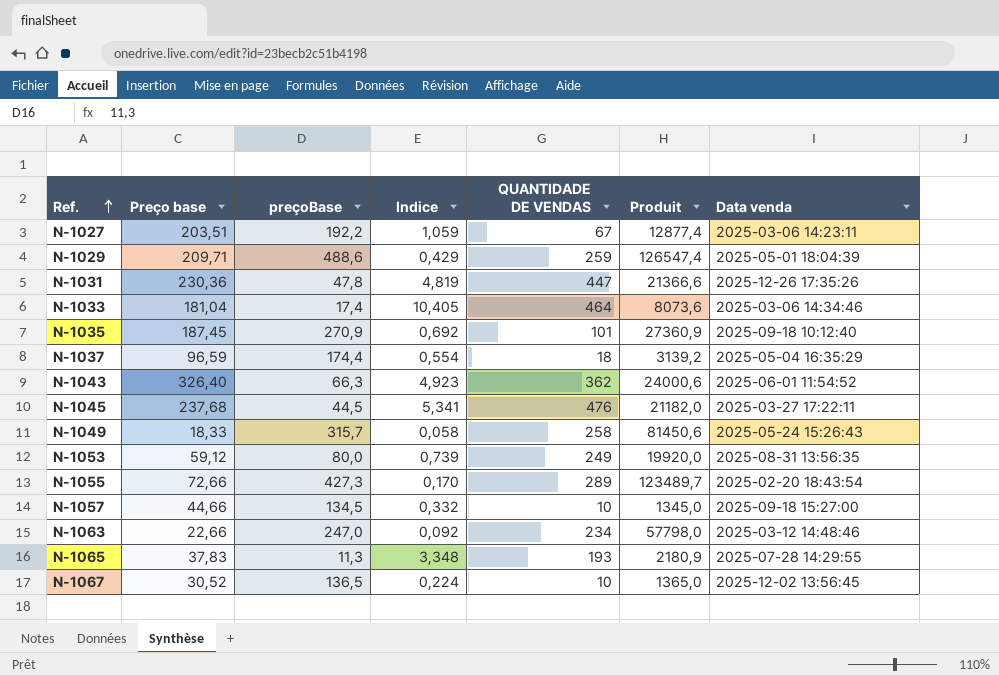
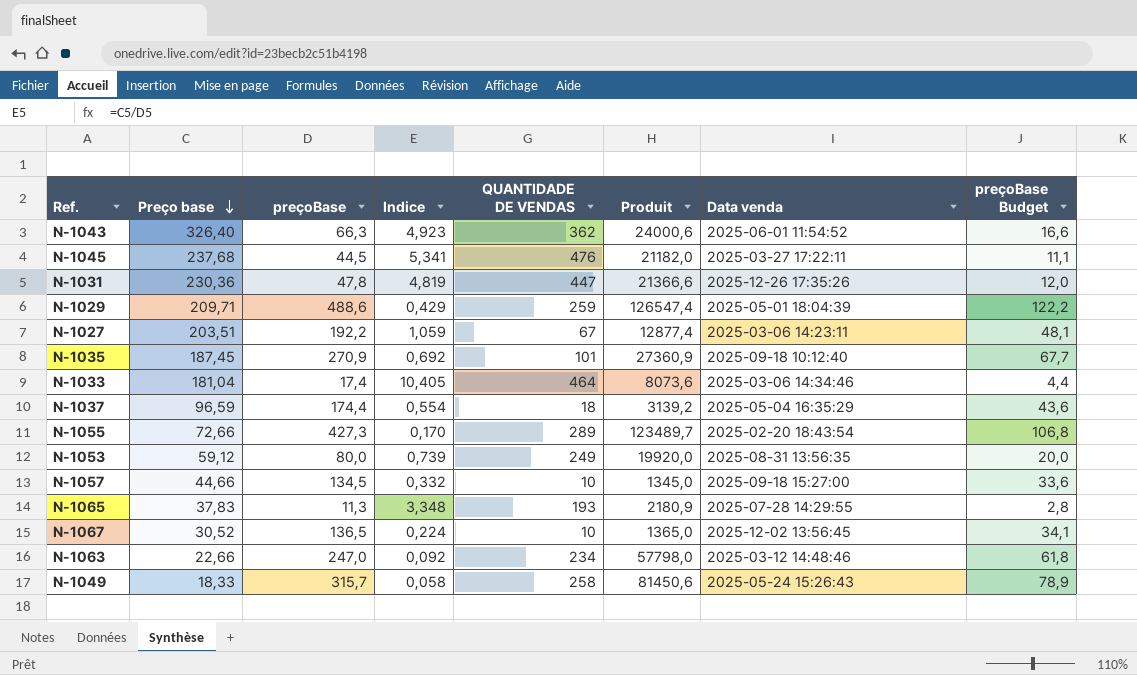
row order: Ref. ascending -> Preço base descending
column preçoBase Budget | formula: none -> [preçoBase] * 0,25

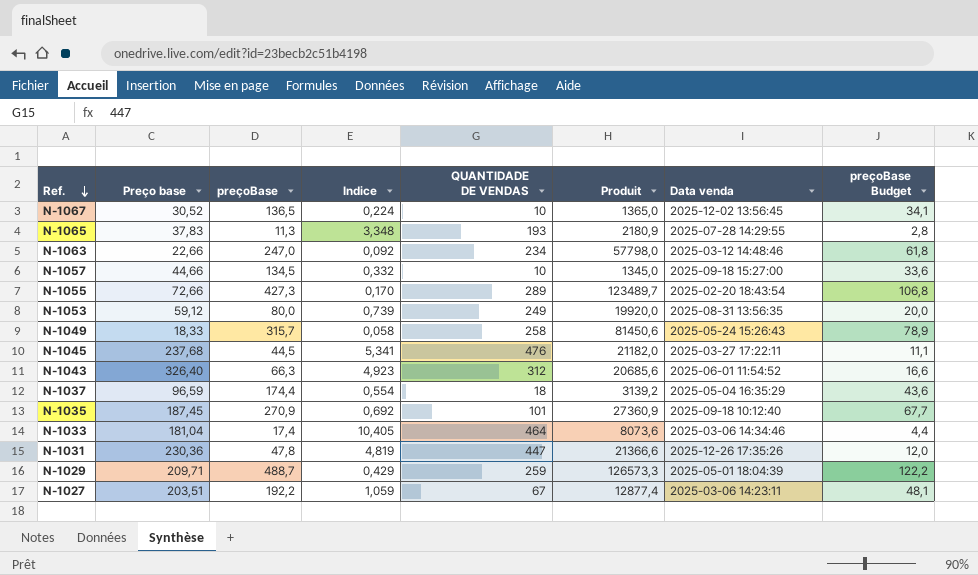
row order: Preço base descending -> Ref. descending
N-1043 | QUANTIDADE DE VENDAS: 362 -> 312
N-1043 | Produit: 24000,6 -> 20685,6
N-1029 | preçoBase: 488,6 -> 488,7
N-1029 | Produit: 126547,4 -> 126573,3

